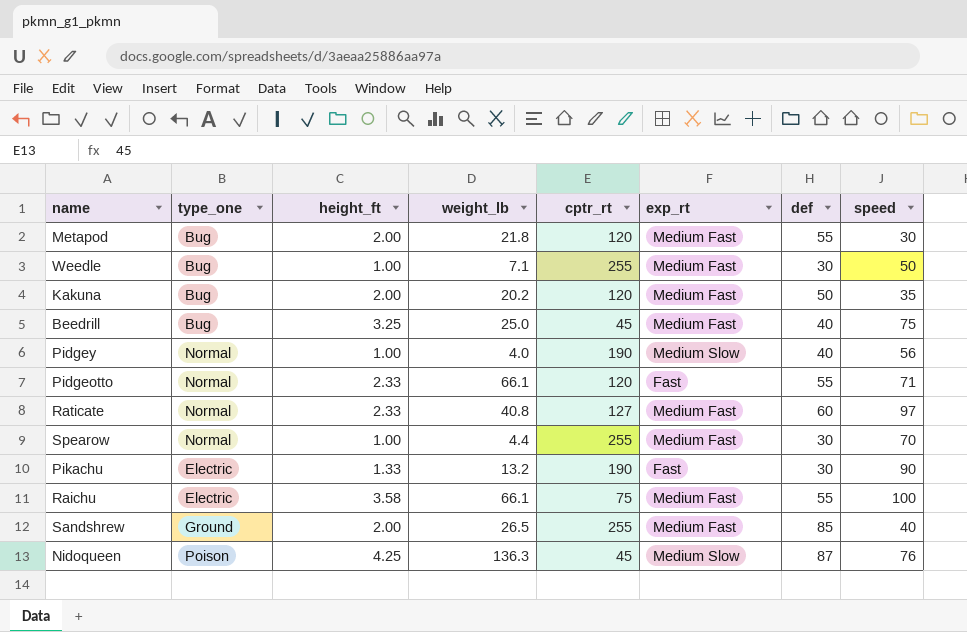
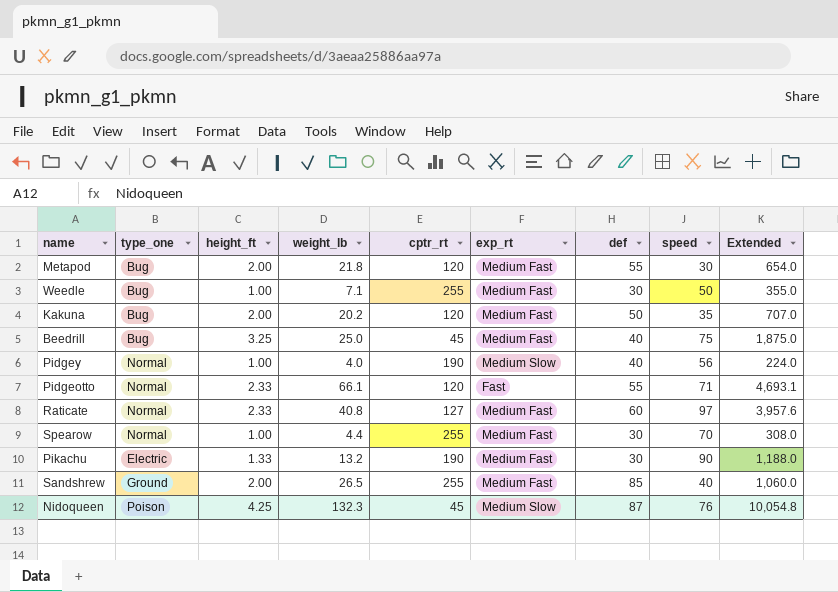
column Extended | formula: none -> [weight_lb] * [speed]
row Raichu: Electric | 3.58 | 66.1 | 75 | Medium Fast | 55 | 100 -> none
Pikachu | exp_rt: Fast -> Medium Fast
Nidoqueen | weight_lb: 136.3 -> 132.3

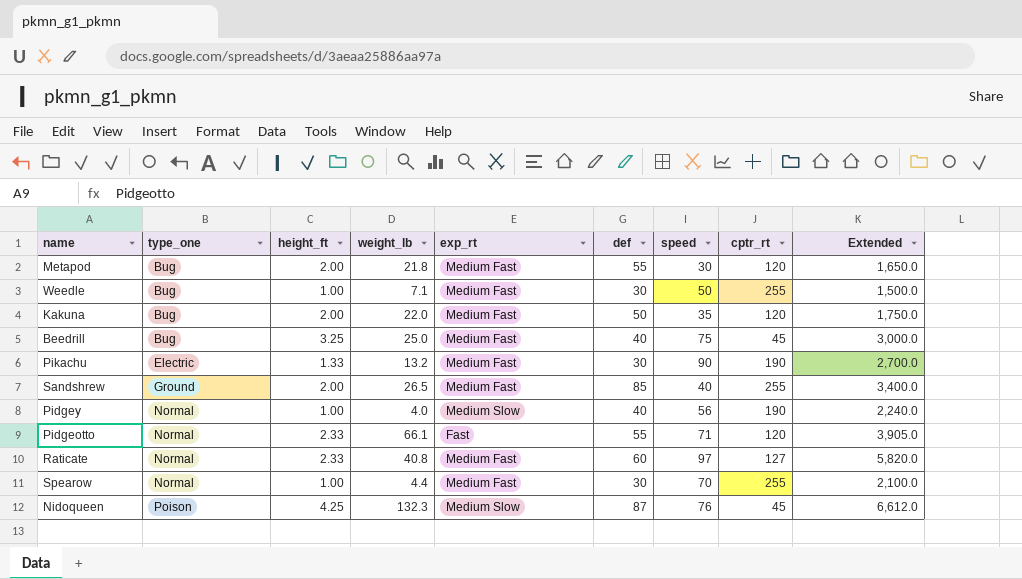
row order: none -> type_one ascending
column cptr_rt | position: 5 -> 8
column Extended | formula: [weight_lb] * [speed] -> [def] * [speed]
Kakuna | weight_lb: 20.2 -> 22.0

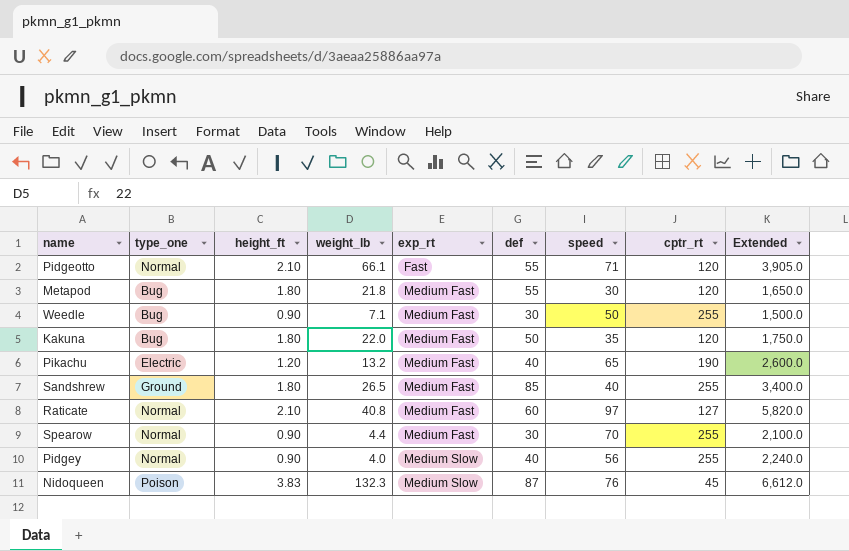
row order: type_one ascending -> exp_rt ascending
row Beedrill: Bug | 3.25 | 25.0 | Medium Fast | 40 | 75 | 45 | 3,000.0 -> none
Pidgeotto | height_ft: 2.33 -> 2.10
Metapod | height_ft: 2.00 -> 1.80
Weedle | height_ft: 1.00 -> 0.90
Kakuna | height_ft: 2.00 -> 1.80
Pikachu | height_ft: 1.33 -> 1.20
Pikachu | def: 30 -> 40
Pikachu | speed: 90 -> 65
Pikachu | Extended: 2,700.0 -> 2,600.0
Sandshrew | height_ft: 2.00 -> 1.80
Raticate | height_ft: 2.33 -> 2.10
Spearow | height_ft: 1.00 -> 0.90
Pidgey | height_ft: 1.00 -> 0.90
Pidgey | cptr_rt: 190 -> 255
Nidoqueen | height_ft: 4.25 -> 3.83

